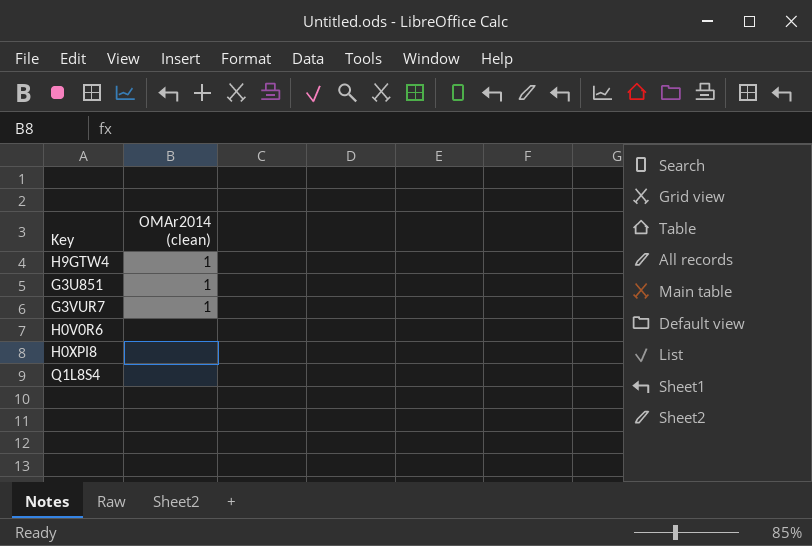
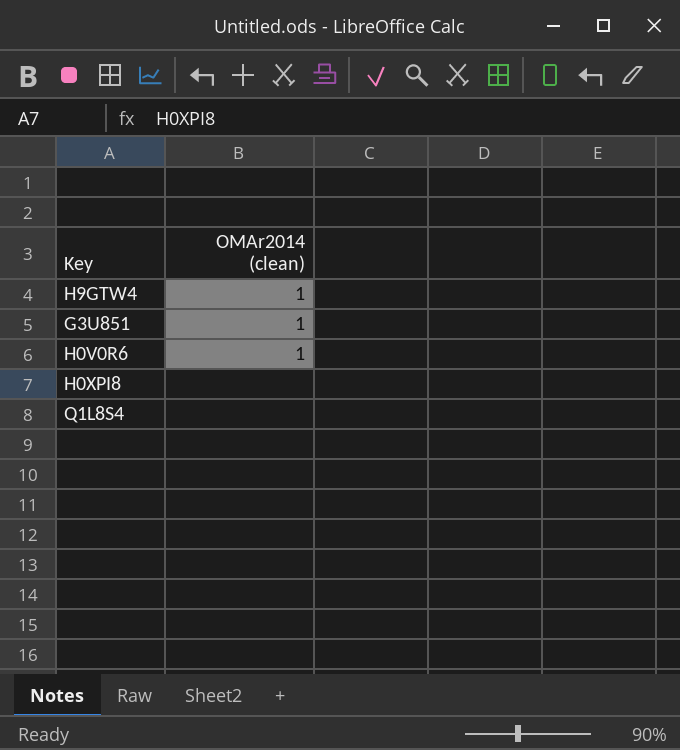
row G3VUR7: 1 -> none
H0V0R6 | OMAr2014 (clean): none -> 1

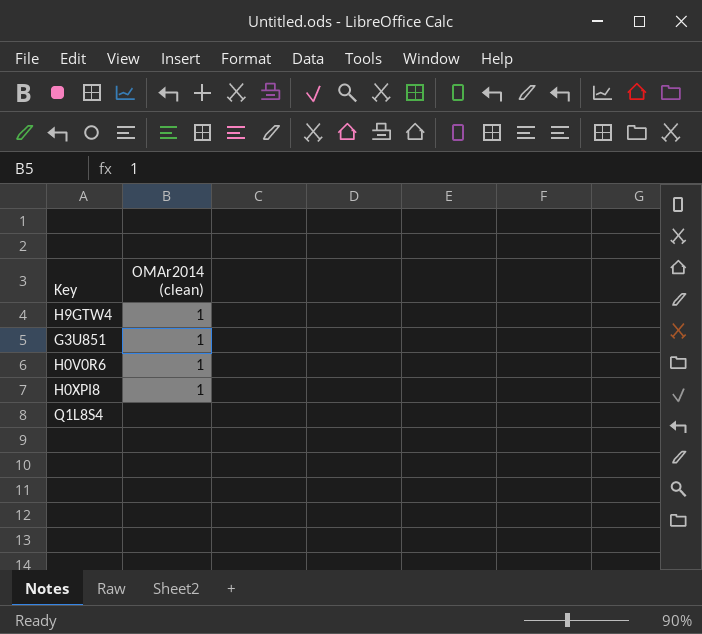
H0XPI8 | OMAr2014 (clean): none -> 1

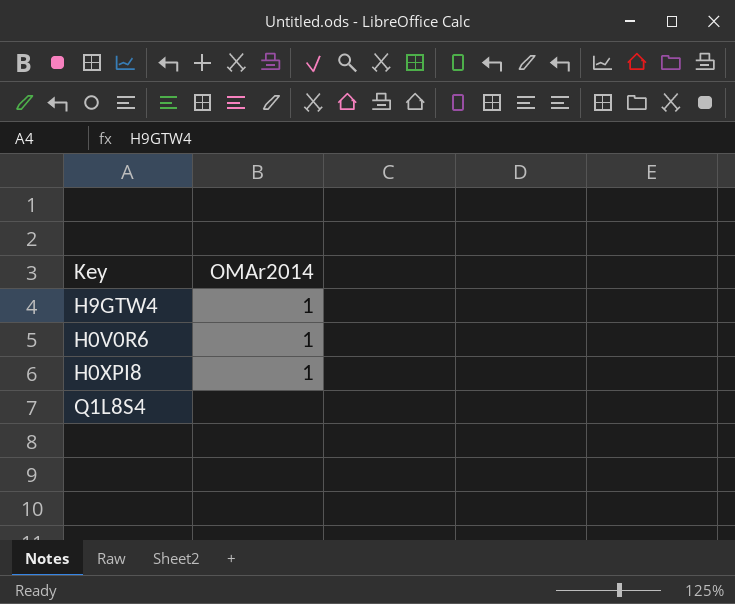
column name: OMAr2014 (clean) -> OMAr2014
row G3U851: 1 -> none

